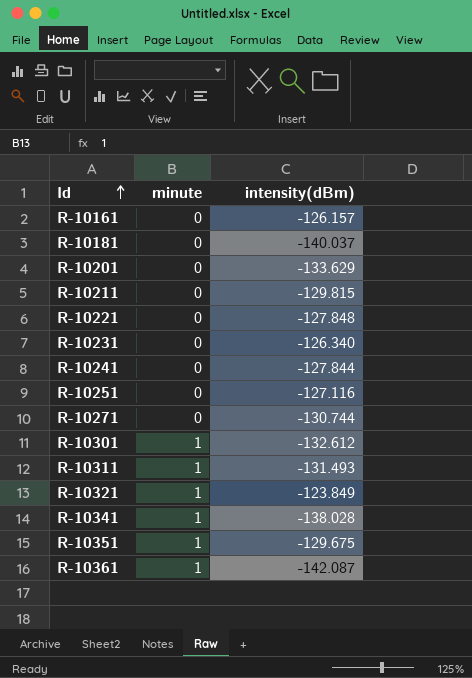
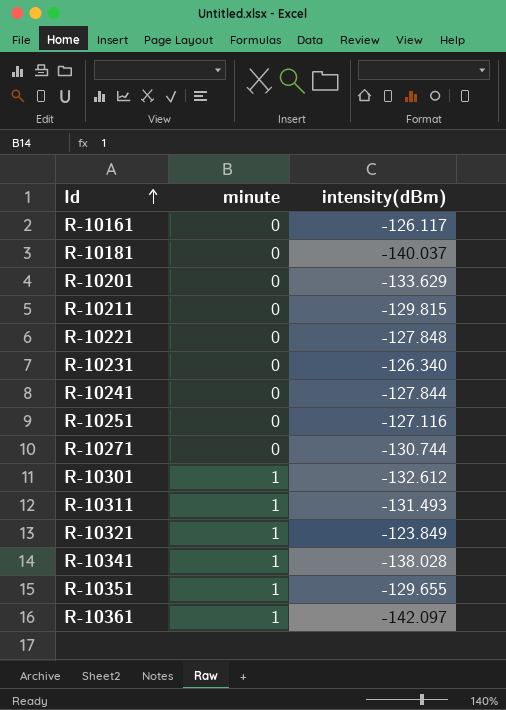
R-10161 | intensity(dBm): -126.157 -> -126.117
R-10351 | intensity(dBm): -129.675 -> -129.655
R-10361 | intensity(dBm): -142.087 -> -142.097

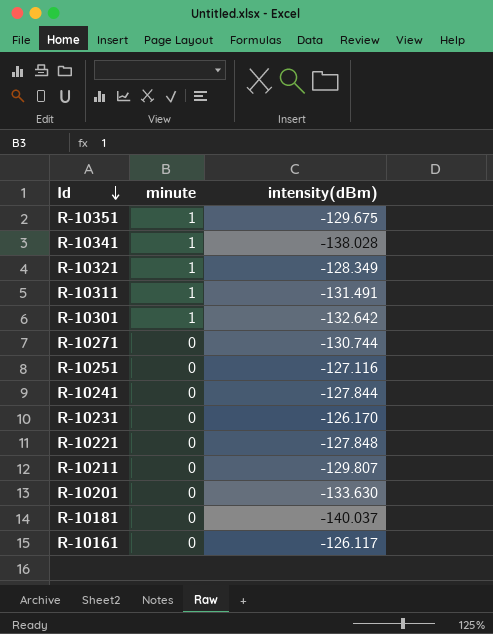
row order: Id ascending -> Id descending
row R-10361: 1 | -142.097 -> none
R-10351 | intensity(dBm): -129.655 -> -129.675
R-10321 | intensity(dBm): -123.849 -> -128.349
R-10311 | intensity(dBm): -131.493 -> -131.491
R-10301 | intensity(dBm): -132.612 -> -132.642
R-10231 | intensity(dBm): -126.340 -> -126.170
R-10211 | intensity(dBm): -129.815 -> -129.807
R-10201 | intensity(dBm): -133.629 -> -133.630

